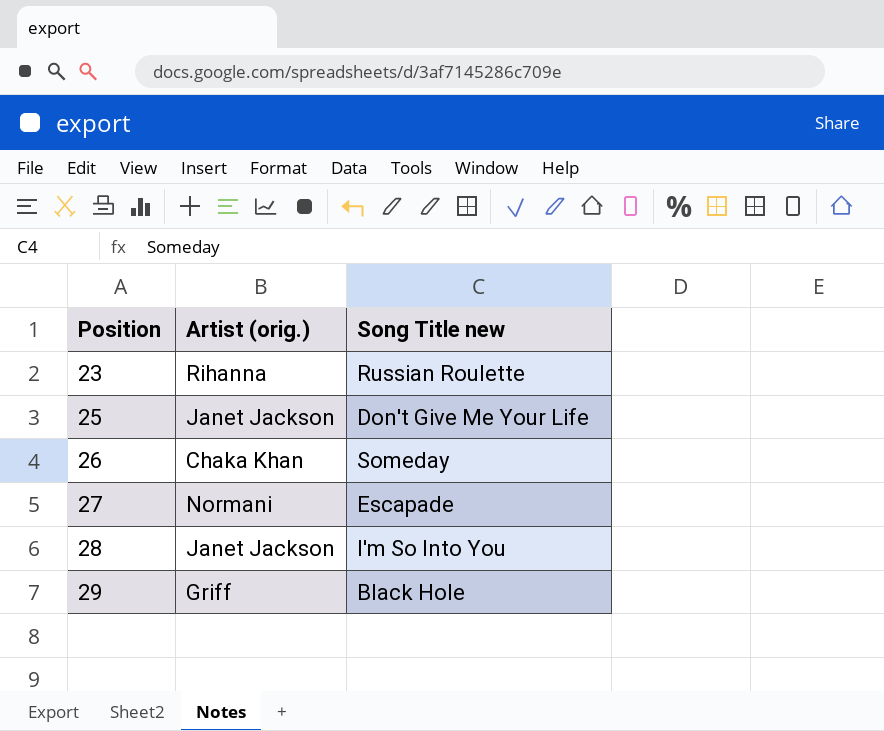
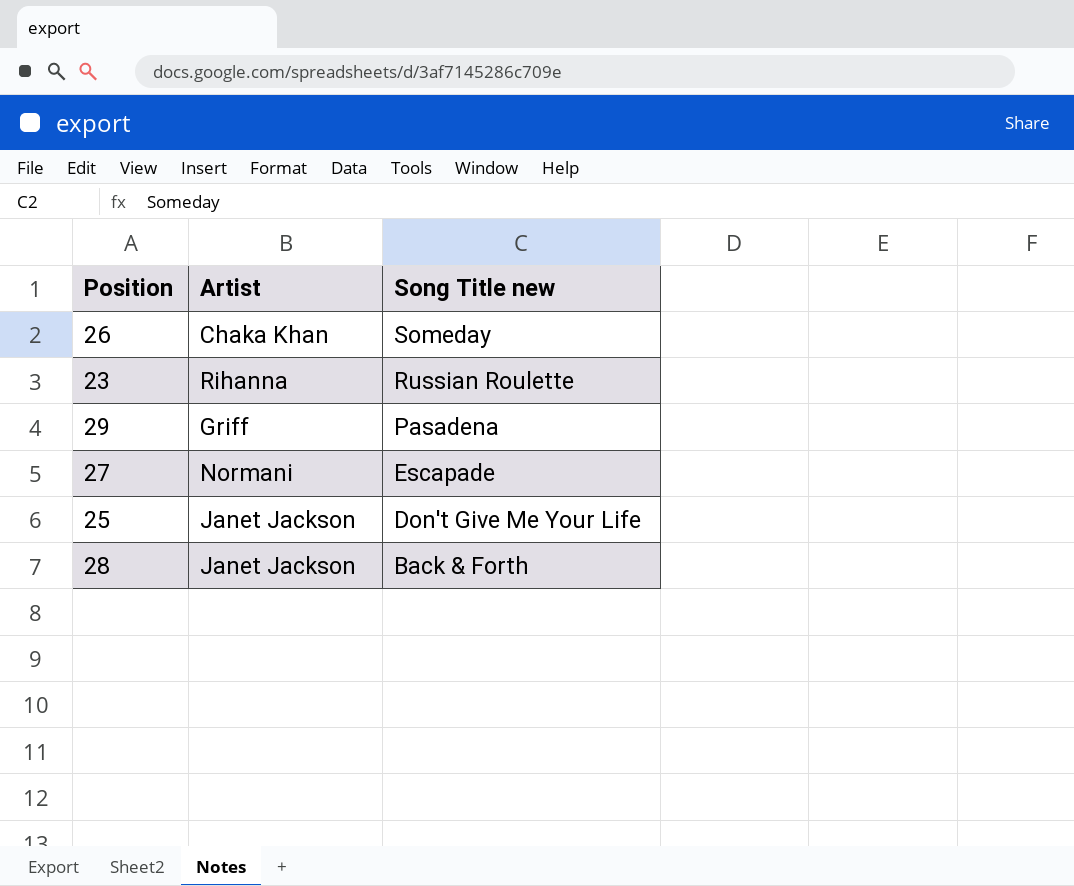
row order: Position ascending -> Song Title new descending
column name: Artist (orig.) -> Artist
29 | Song Title new: Black Hole -> Pasadena
28 | Song Title new: I'm So Into You -> Back & Forth

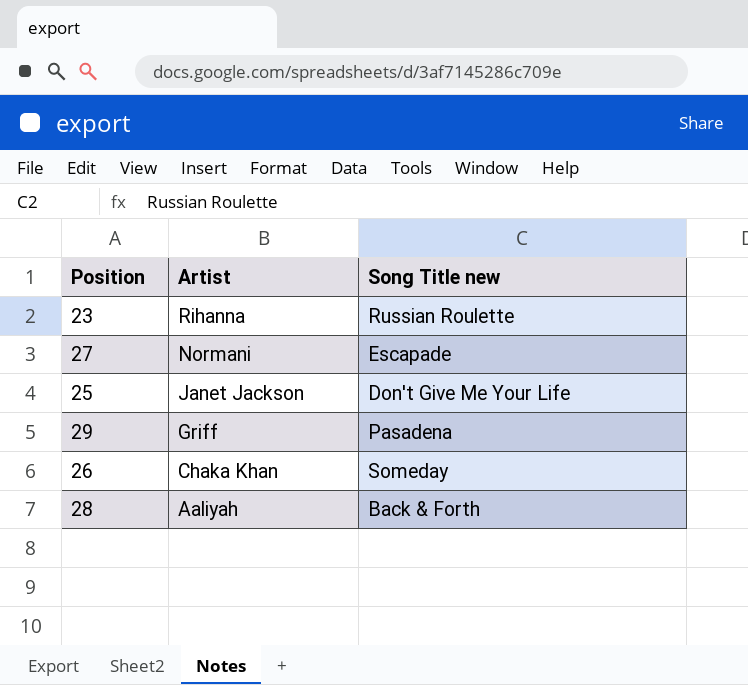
row order: Song Title new descending -> Artist descending
28 | Artist: Janet Jackson -> Aaliyah

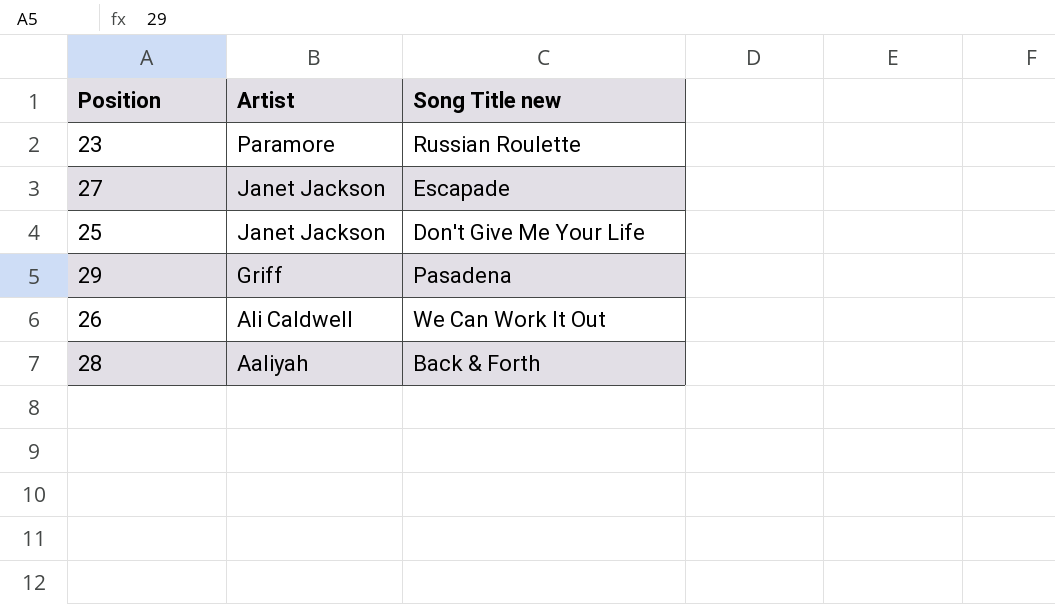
23 | Artist: Rihanna -> Paramore
27 | Artist: Normani -> Janet Jackson
26 | Artist: Chaka Khan -> Ali Caldwell
26 | Song Title new: Someday -> We Can Work It Out

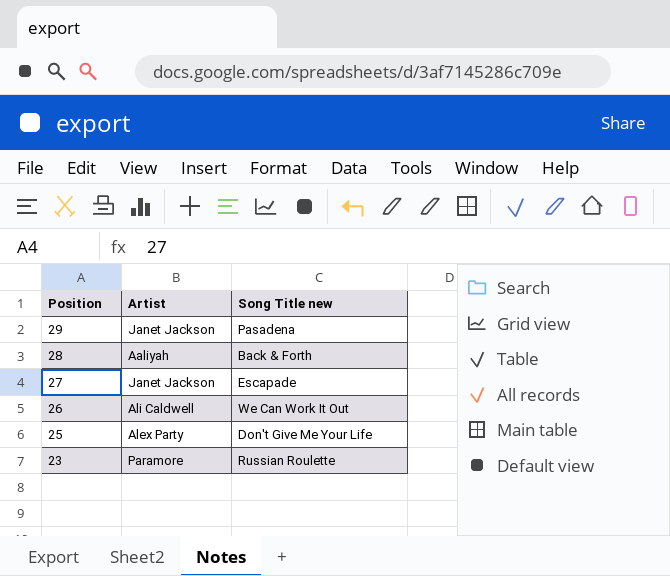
row order: Artist descending -> Position descending
29 | Artist: Griff -> Janet Jackson
25 | Artist: Janet Jackson -> Alex Party

